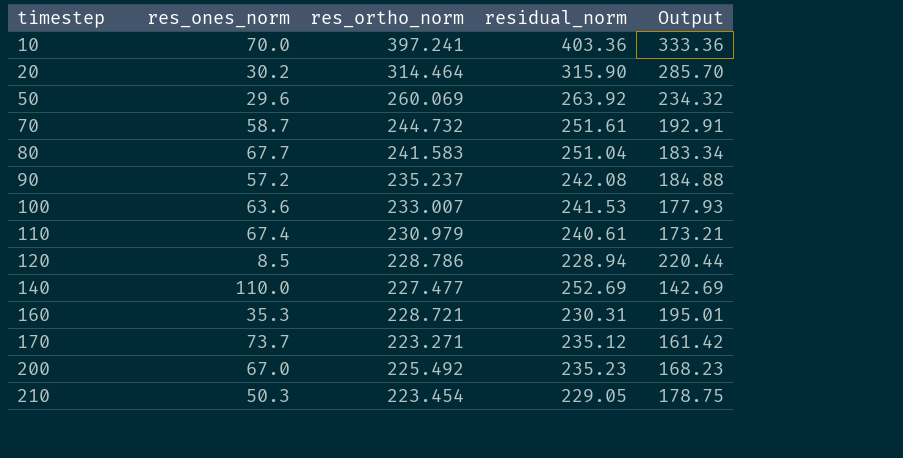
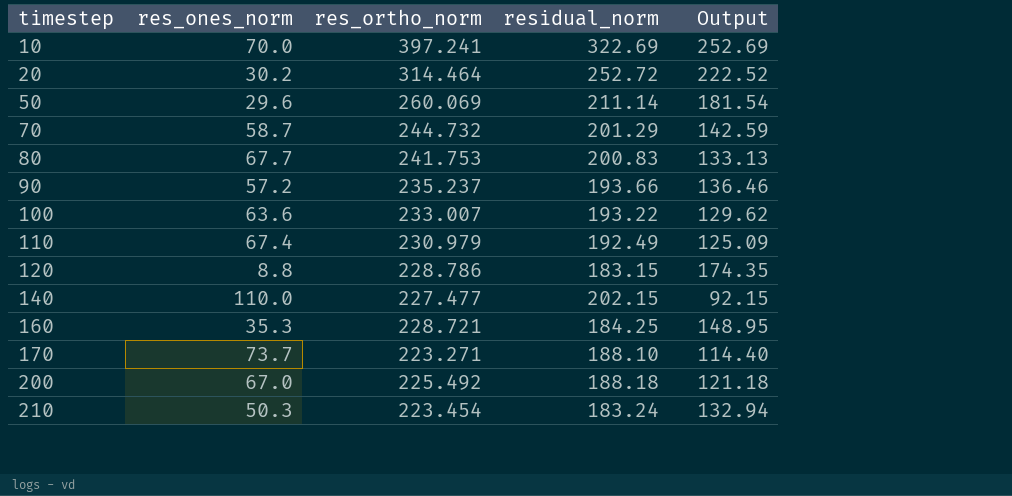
10 | residual_norm: 403.36 -> 322.69
10 | Output: 333.36 -> 252.69
20 | residual_norm: 315.90 -> 252.72
20 | Output: 285.70 -> 222.52
50 | residual_norm: 263.92 -> 211.14
50 | Output: 234.32 -> 181.54
70 | residual_norm: 251.61 -> 201.29
70 | Output: 192.91 -> 142.59
80 | res_ortho_norm: 241.583 -> 241.753
80 | residual_norm: 251.04 -> 200.83
80 | Output: 183.34 -> 133.13
90 | residual_norm: 242.08 -> 193.66
90 | Output: 184.88 -> 136.46
100 | residual_norm: 241.53 -> 193.22
100 | Output: 177.93 -> 129.62
110 | residual_norm: 240.61 -> 192.49
110 | Output: 173.21 -> 125.09
120 | res_ones_norm: 8.5 -> 8.8
120 | residual_norm: 228.94 -> 183.15
120 | Output: 220.44 -> 174.35
140 | residual_norm: 252.69 -> 202.15
140 | Output: 142.69 -> 92.15
160 | residual_norm: 230.31 -> 184.25
160 | Output: 195.01 -> 148.95
170 | residual_norm: 235.12 -> 188.10
170 | Output: 161.42 -> 114.40
200 | residual_norm: 235.23 -> 188.18
200 | Output: 168.23 -> 121.18
210 | residual_norm: 229.05 -> 183.24
210 | Output: 178.75 -> 132.94

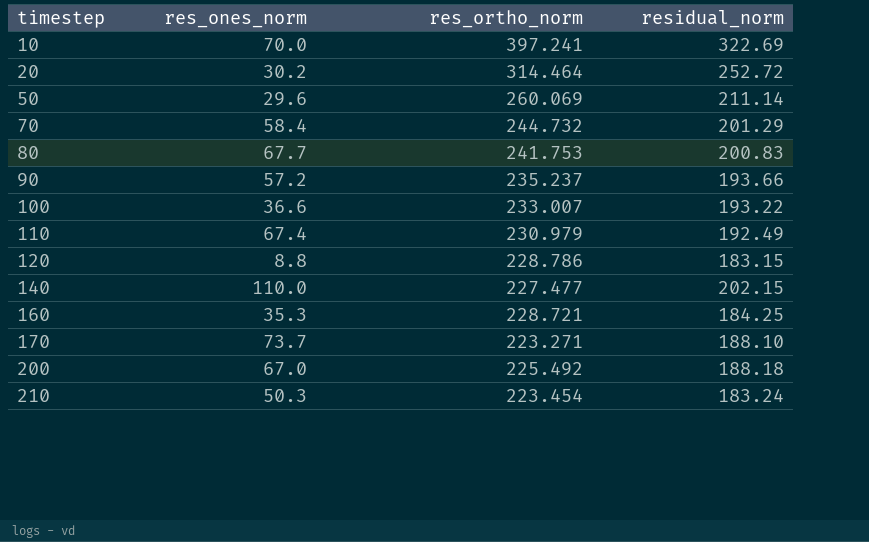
column Output | formula: [residual_norm] - [res_ones_norm] -> none
70 | res_ones_norm: 58.7 -> 58.4
100 | res_ones_norm: 63.6 -> 36.6

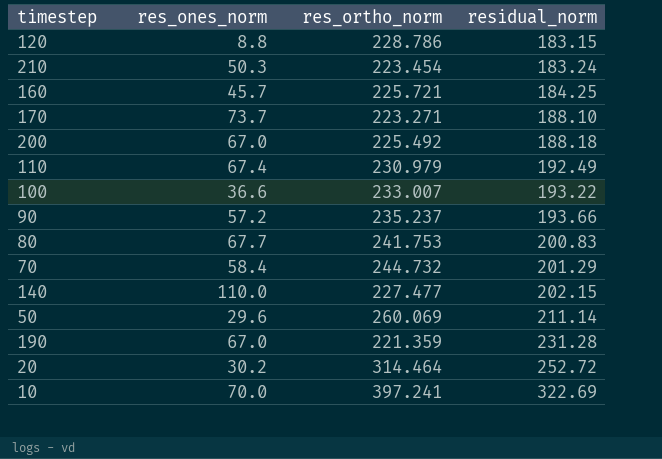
row order: timestep ascending -> residual_norm ascending
160 | res_ones_norm: 35.3 -> 45.7
160 | res_ortho_norm: 228.721 -> 225.721
row 190: none -> 67.0 | 221.359 | 231.28

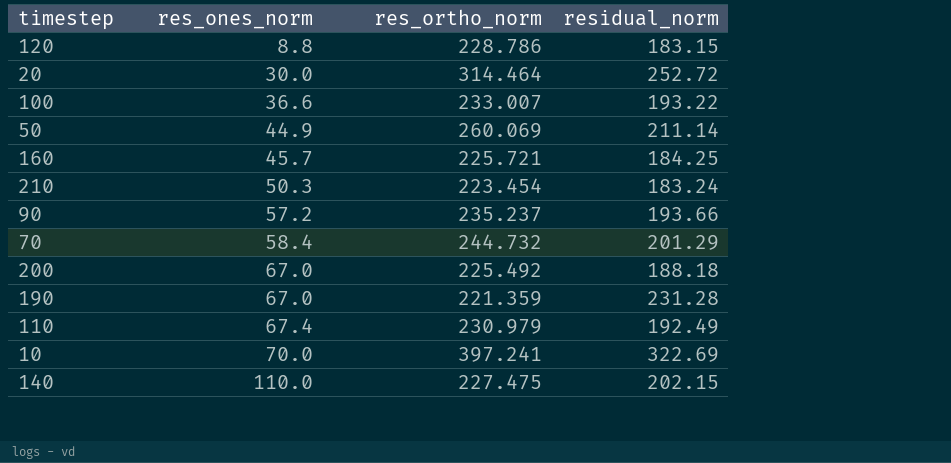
row order: residual_norm ascending -> res_ones_norm ascending
row 170: 73.7 | 223.271 | 188.10 -> none
row 80: 67.7 | 241.753 | 200.83 -> none
20 | res_ones_norm: 30.2 -> 30.0
50 | res_ones_norm: 29.6 -> 44.9
140 | res_ortho_norm: 227.477 -> 227.475

